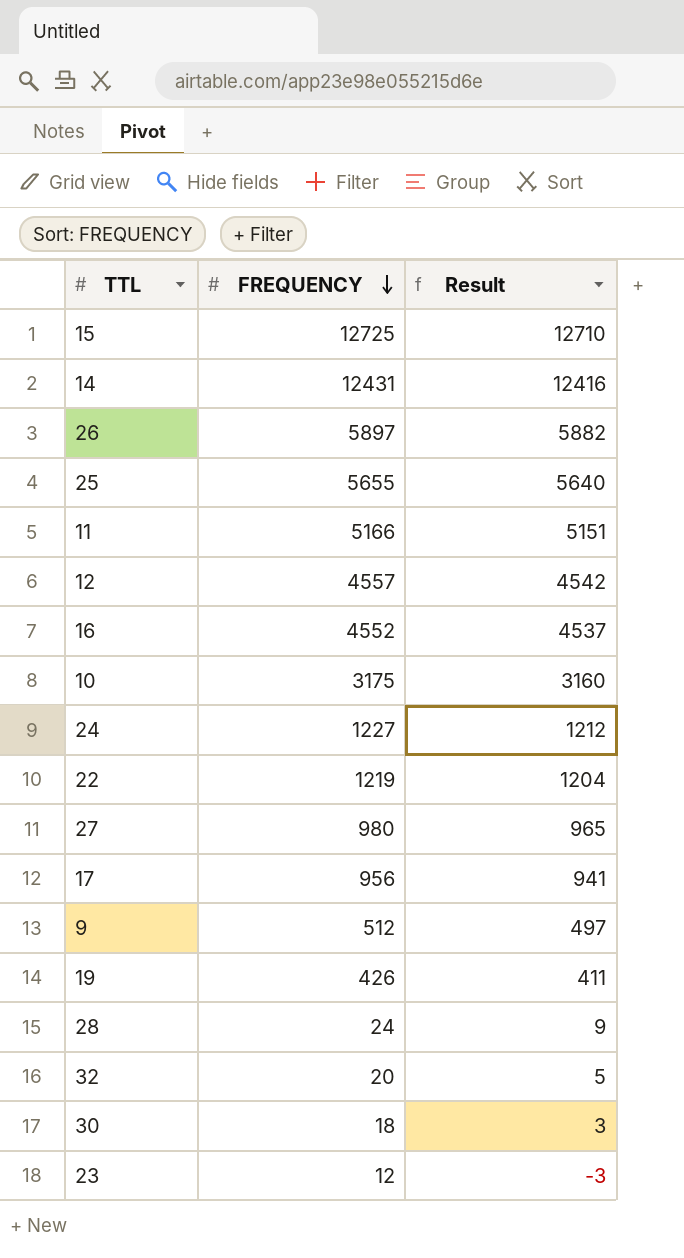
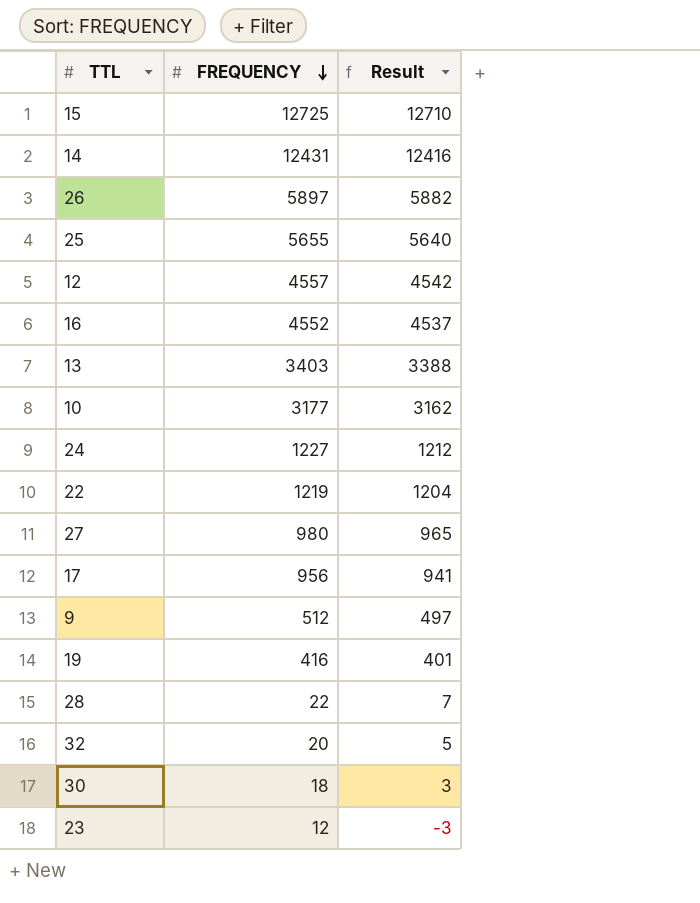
row 11: 5166 | 5151 -> none
row 13: none -> 3403 | 3388
10 | FREQUENCY: 3175 -> 3177
10 | Result: 3160 -> 3162
19 | FREQUENCY: 426 -> 416
19 | Result: 411 -> 401
28 | FREQUENCY: 24 -> 22
28 | Result: 9 -> 7

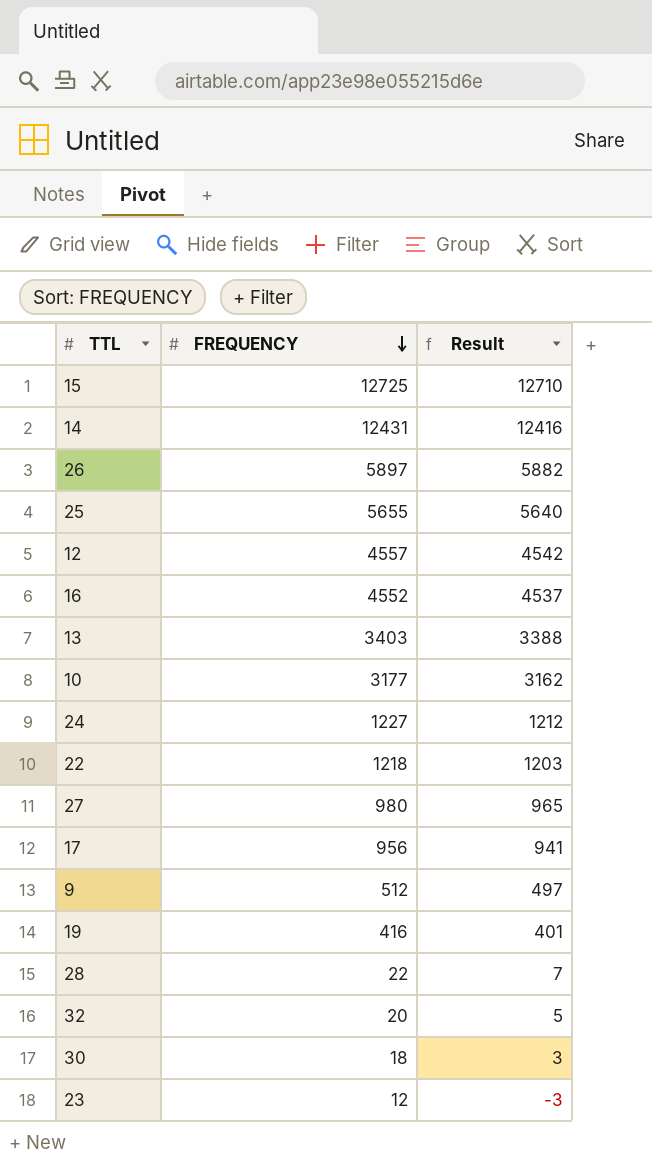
22 | FREQUENCY: 1219 -> 1218
22 | Result: 1204 -> 1203

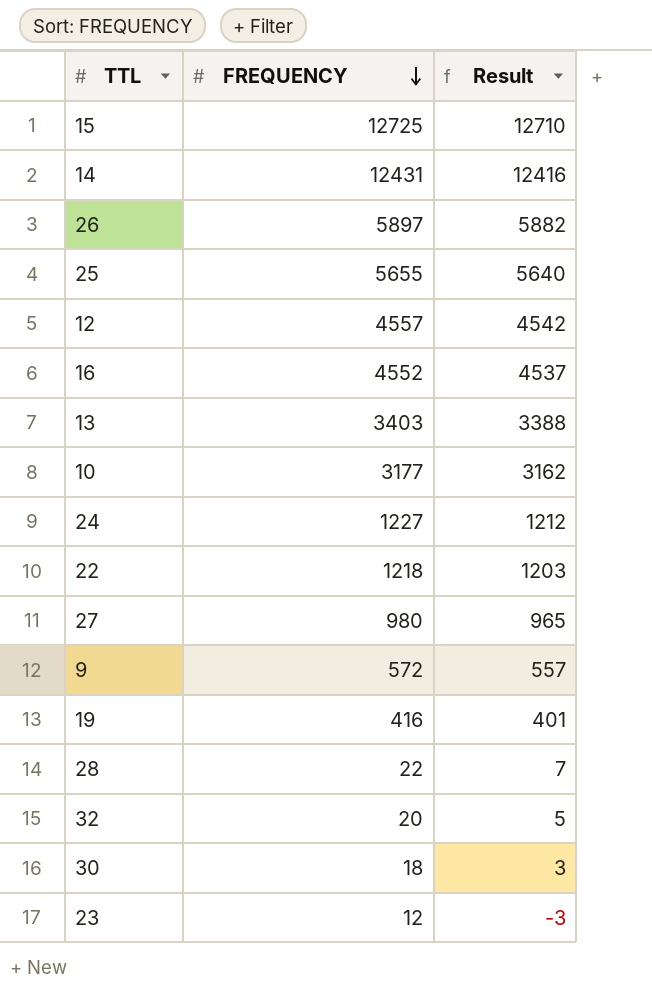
row 17: 956 | 941 -> none
9 | FREQUENCY: 512 -> 572
9 | Result: 497 -> 557

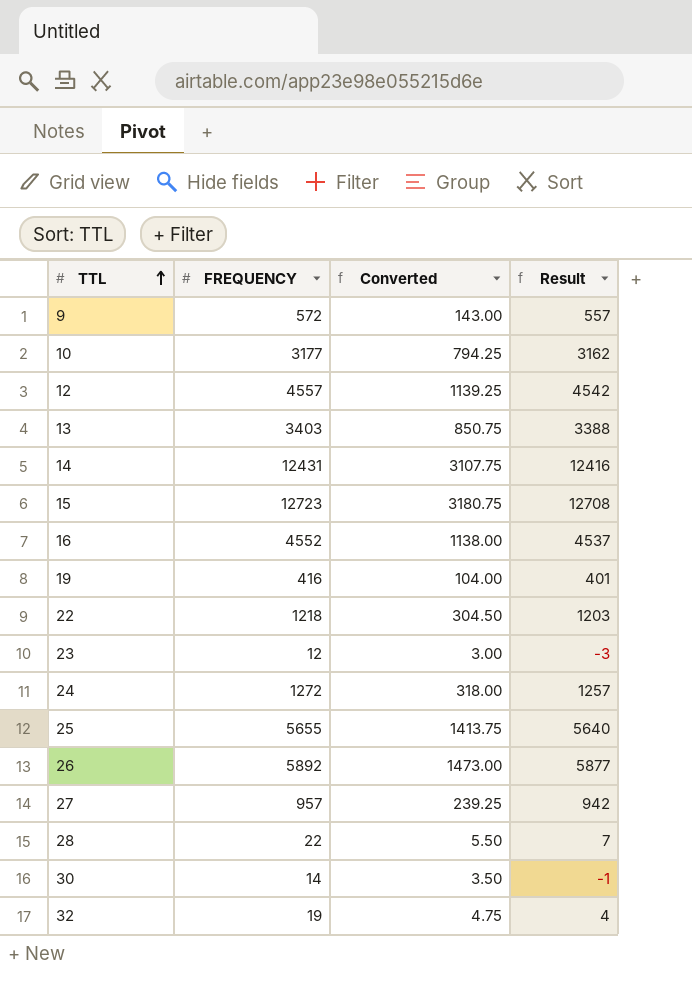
row order: FREQUENCY descending -> TTL ascending
column Converted | formula: none -> [FREQUENCY] * 0.25
15 | FREQUENCY: 12725 -> 12723
15 | Result: 12710 -> 12708
24 | FREQUENCY: 1227 -> 1272
24 | Result: 1212 -> 1257
26 | FREQUENCY: 5897 -> 5892
26 | Result: 5882 -> 5877
27 | FREQUENCY: 980 -> 957
27 | Result: 965 -> 942
30 | FREQUENCY: 18 -> 14
30 | Result: 3 -> -1
32 | FREQUENCY: 20 -> 19
32 | Result: 5 -> 4

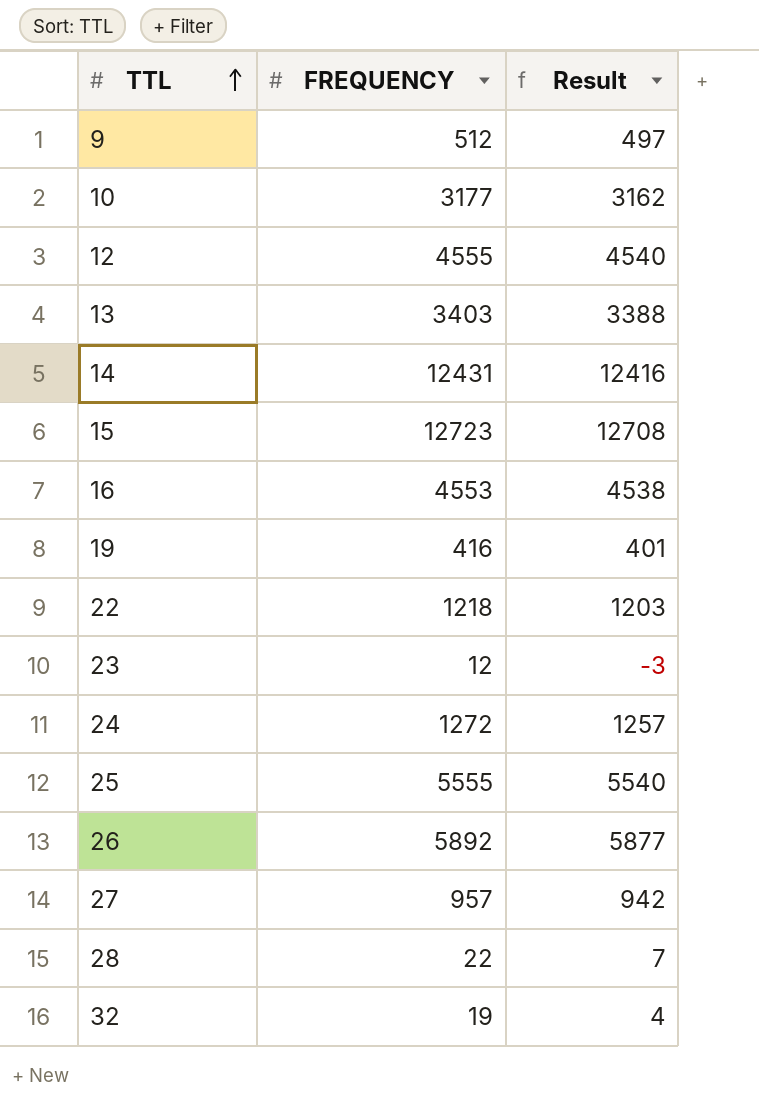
column Converted | formula: [FREQUENCY] * 0.25 -> none
row 30: 14 | 3.50 | -1 -> none
9 | FREQUENCY: 572 -> 512
9 | Result: 557 -> 497
12 | FREQUENCY: 4557 -> 4555
12 | Result: 4542 -> 4540
16 | FREQUENCY: 4552 -> 4553
16 | Result: 4537 -> 4538
25 | FREQUENCY: 5655 -> 5555
25 | Result: 5640 -> 5540

